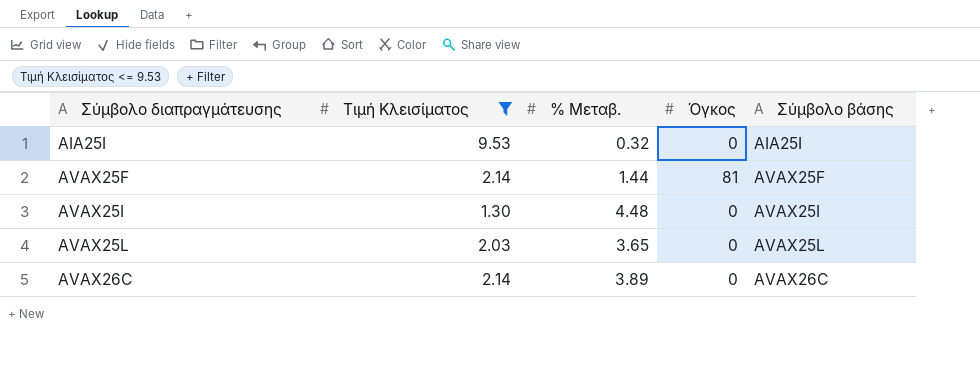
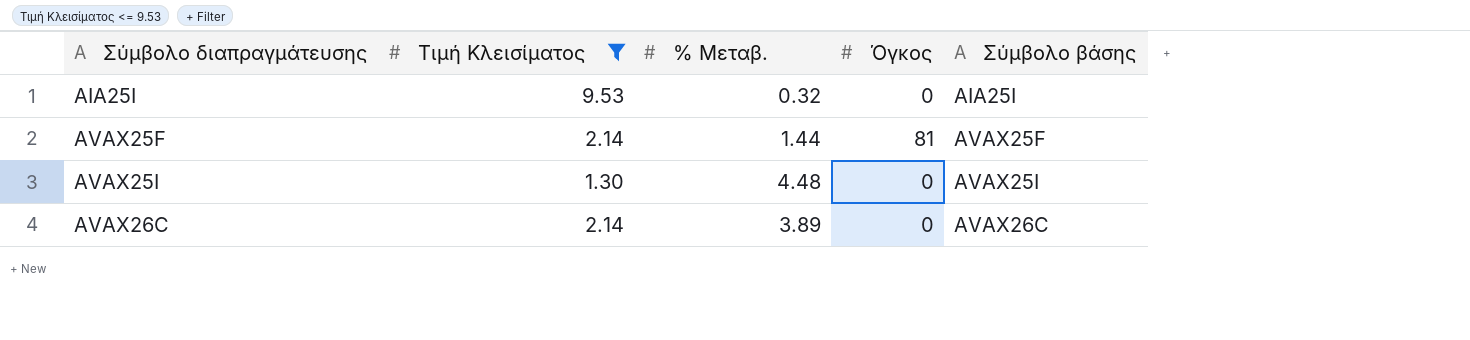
row AVAX25L: 2.03 | 3.65 | 0 | AVAX25L -> none

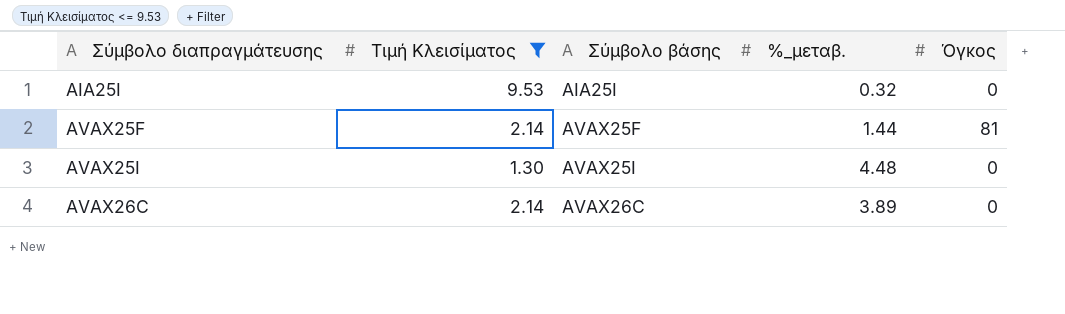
column Σύμβολο βάσης | position: 5 -> 3
column name: % Μεταβ. -> %_μεταβ.

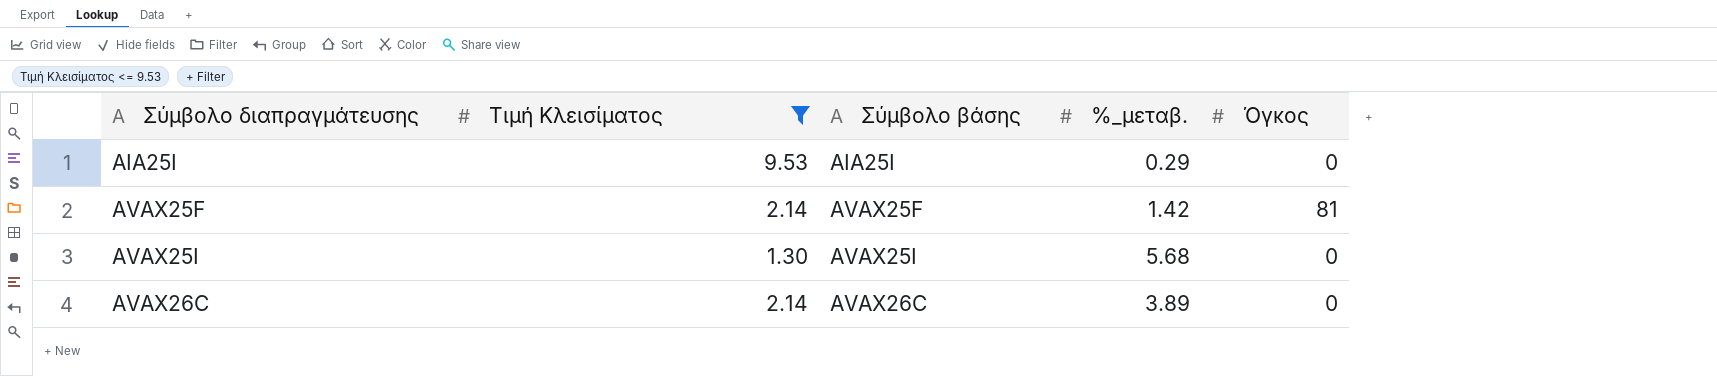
AIA25I | %_μεταβ.: 0.32 -> 0.29
AVAX25F | %_μεταβ.: 1.44 -> 1.42
AVAX25I | %_μεταβ.: 4.48 -> 5.68

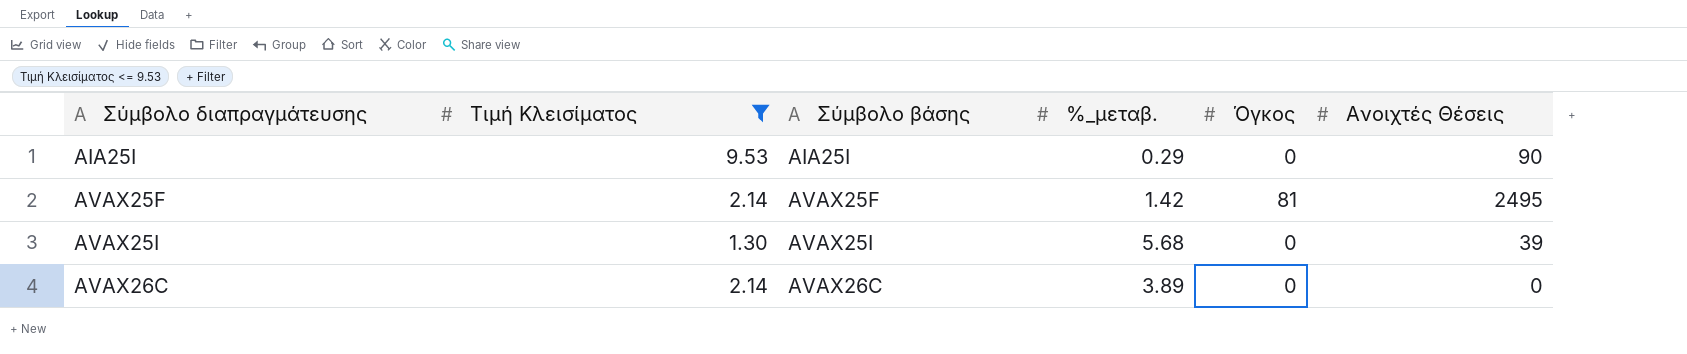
column Ανοιχτές Θέσεις | position: none -> 6

